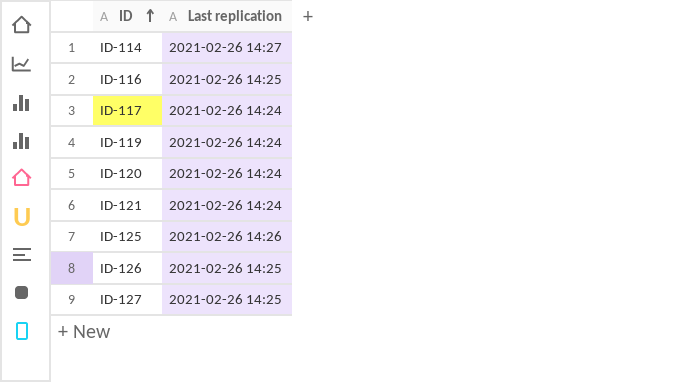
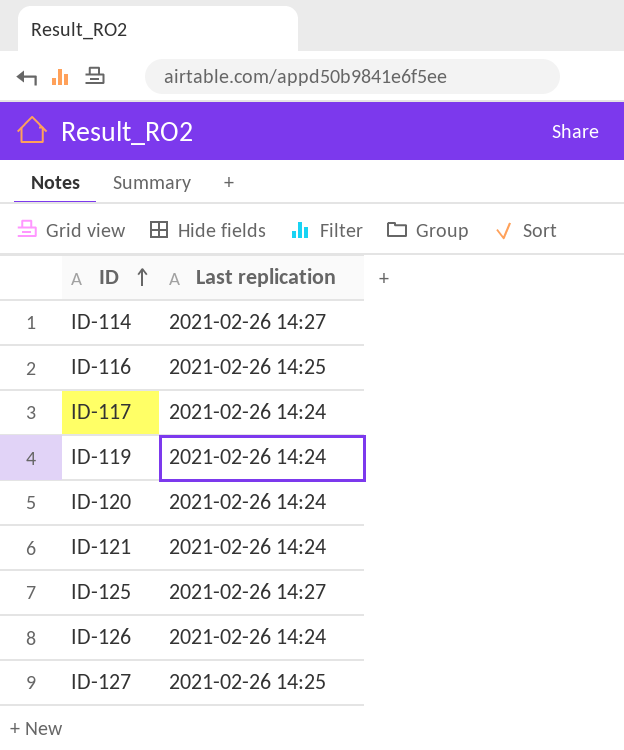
ID-125 | Last replication: 2021-02-26 14:26 -> 2021-02-26 14:27
ID-126 | Last replication: 2021-02-26 14:25 -> 2021-02-26 14:24

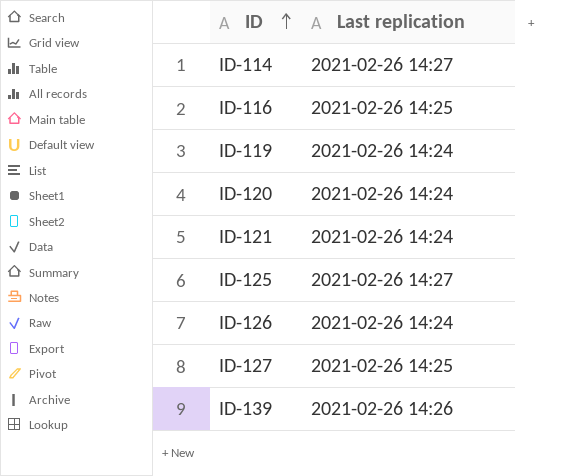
row ID-117: 2021-02-26 14:24 -> none
row ID-139: none -> 2021-02-26 14:26

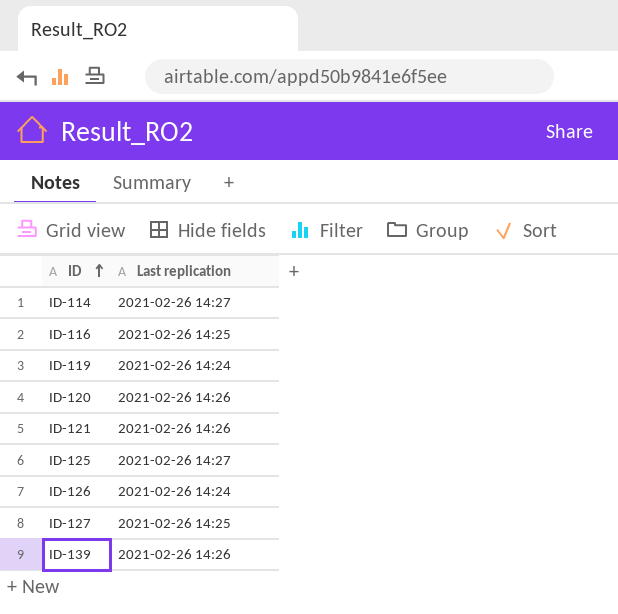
ID-120 | Last replication: 2021-02-26 14:24 -> 2021-02-26 14:26
ID-121 | Last replication: 2021-02-26 14:24 -> 2021-02-26 14:26

